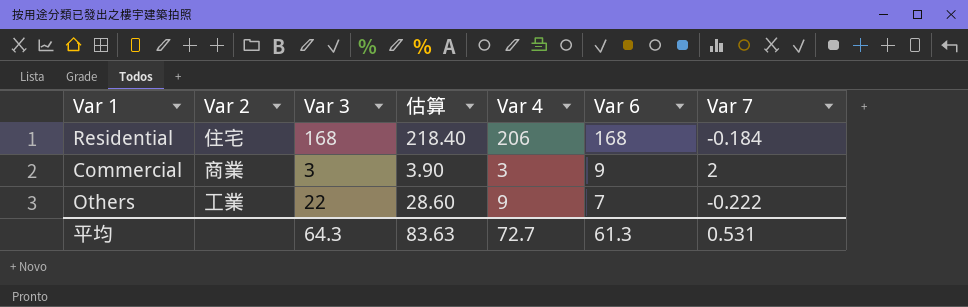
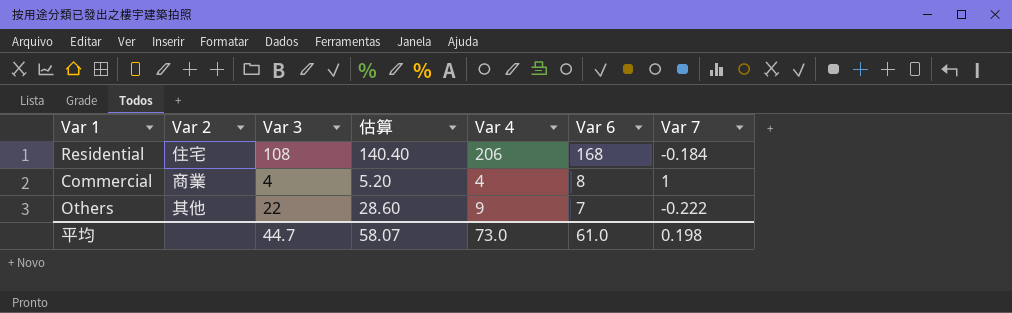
Residential | Var 3: 168 -> 108
Residential | 估算: 218.40 -> 140.40
Commercial | Var 3: 3 -> 4
Commercial | 估算: 3.90 -> 5.20
Commercial | Var 4: 3 -> 4
Commercial | Var 6: 9 -> 8
Commercial | Var 7: 2 -> 1
Others | Var 2: 工業 -> 其他
平均 | Var 3: 64.3 -> 44.7
平均 | 估算: 83.63 -> 58.07
平均 | Var 4: 72.7 -> 73.0
平均 | Var 6: 61.3 -> 61.0
平均 | Var 7: 0.531 -> 0.198

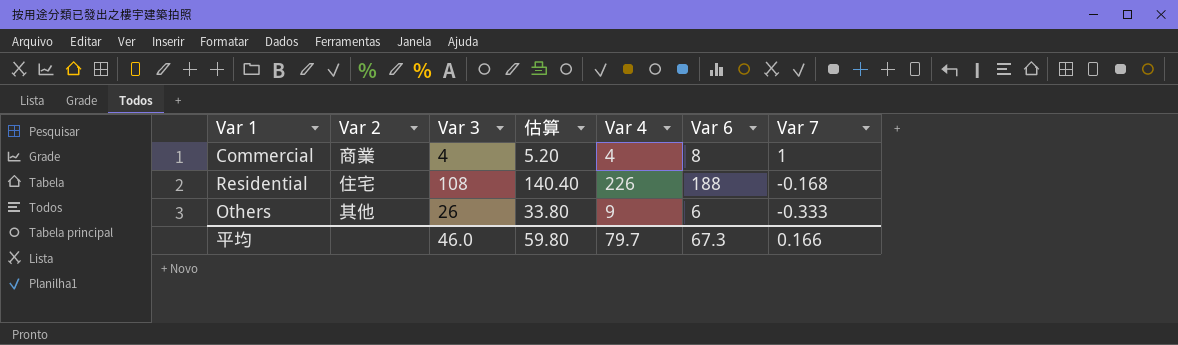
row order: Var 6 descending -> Var 7 descending
Residential | Var 4: 206 -> 226
Residential | Var 6: 168 -> 188
Residential | Var 7: -0.184 -> -0.168
Others | Var 3: 22 -> 26
Others | 估算: 28.60 -> 33.80
Others | Var 6: 7 -> 6
Others | Var 7: -0.222 -> -0.333
平均 | Var 3: 44.7 -> 46.0
平均 | 估算: 58.07 -> 59.80
平均 | Var 4: 73.0 -> 79.7
平均 | Var 6: 61.0 -> 67.3
平均 | Var 7: 0.198 -> 0.166

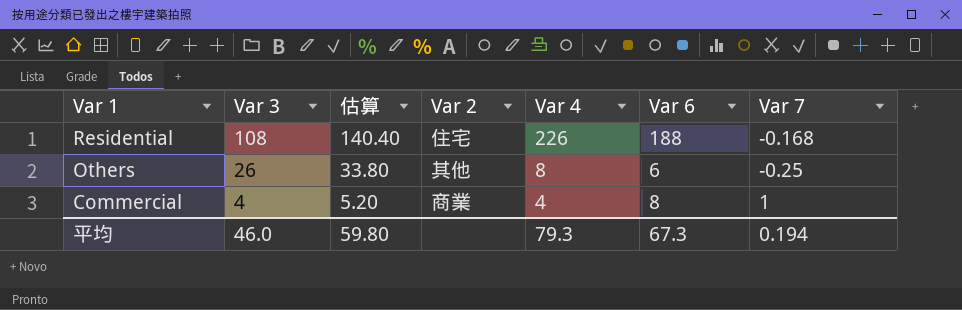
row order: Var 7 descending -> Var 1 descending
column Var 2 | position: 2 -> 4
Others | Var 4: 9 -> 8
Others | Var 7: -0.333 -> -0.25
平均 | Var 4: 79.7 -> 79.3
平均 | Var 7: 0.166 -> 0.194

